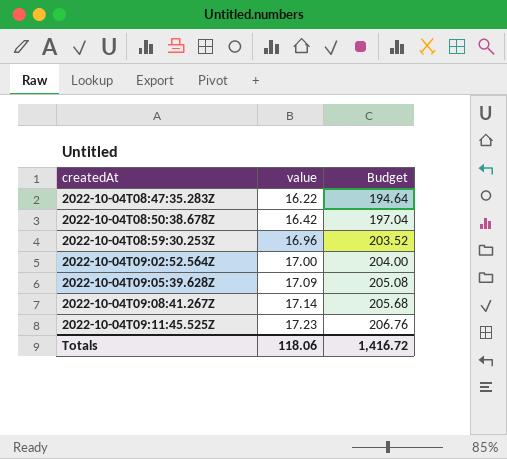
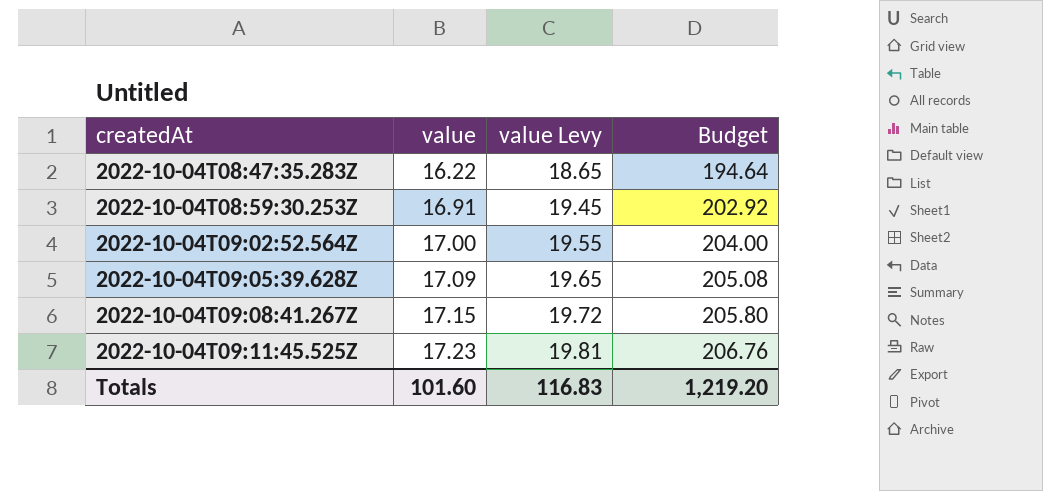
column value Levy | formula: none -> [value] * 1.15
row 2022-10-04T08:50:38.678Z: 16.42 | 197.04 -> none
2022-10-04T08:59:30.253Z | value: 16.96 -> 16.91
2022-10-04T08:59:30.253Z | Budget: 203.52 -> 202.92
2022-10-04T09:08:41.267Z | value: 17.14 -> 17.15
2022-10-04T09:08:41.267Z | Budget: 205.68 -> 205.80
Totals | value: 118.06 -> 101.60
Totals | Budget: 1,416.72 -> 1,219.20

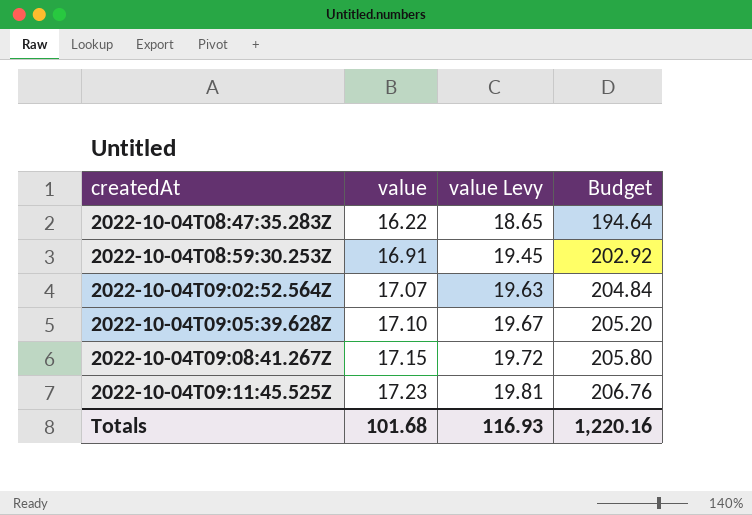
2022-10-04T09:02:52.564Z | value: 17.00 -> 17.07
2022-10-04T09:02:52.564Z | value Levy: 19.55 -> 19.63
2022-10-04T09:02:52.564Z | Budget: 204.00 -> 204.84
2022-10-04T09:05:39.628Z | value: 17.09 -> 17.10
2022-10-04T09:05:39.628Z | value Levy: 19.65 -> 19.67
2022-10-04T09:05:39.628Z | Budget: 205.08 -> 205.20
Totals | value: 101.60 -> 101.68
Totals | value Levy: 116.83 -> 116.93
Totals | Budget: 1,219.20 -> 1,220.16

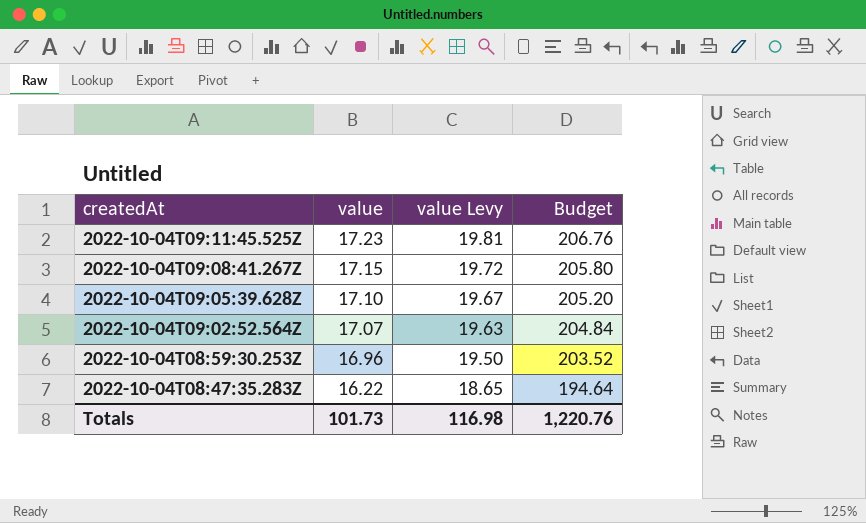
row order: createdAt ascending -> createdAt descending
2022-10-04T08:59:30.253Z | value: 16.91 -> 16.96
2022-10-04T08:59:30.253Z | value Levy: 19.45 -> 19.50
2022-10-04T08:59:30.253Z | Budget: 202.92 -> 203.52
Totals | value: 101.68 -> 101.73
Totals | value Levy: 116.93 -> 116.98
Totals | Budget: 1,220.16 -> 1,220.76

